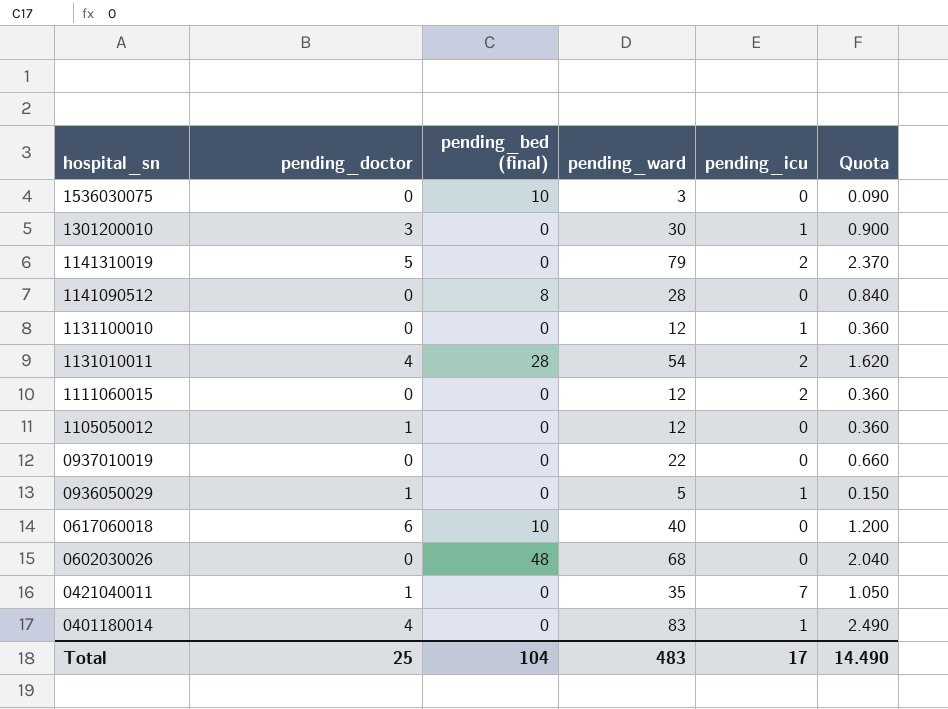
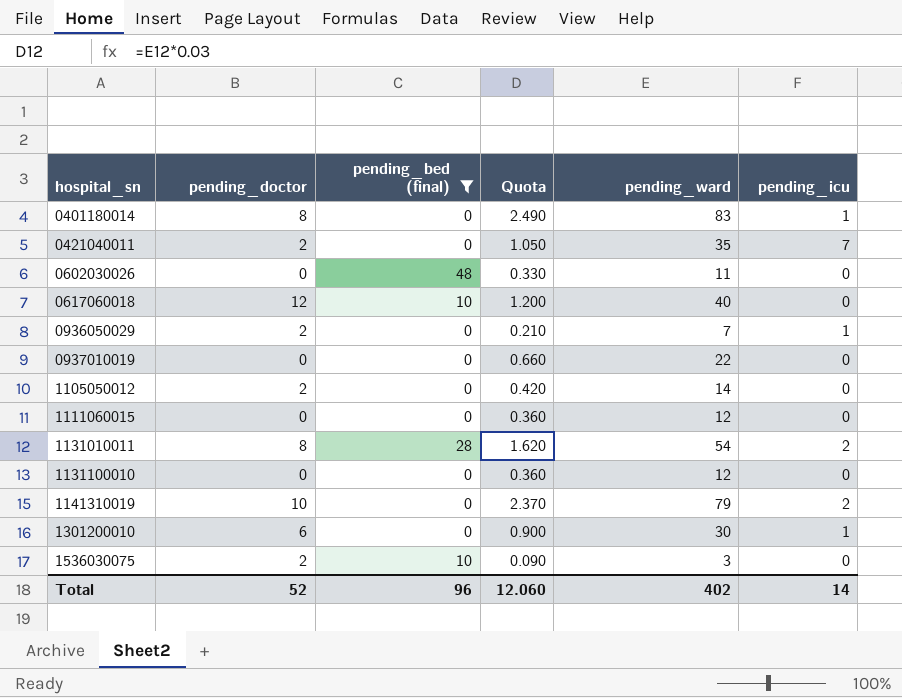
filter: none -> pending_bed (final) != 8
row order: hospital_sn descending -> hospital_sn ascending
column Quota | position: 6 -> 4
0401180014 | pending_doctor: 4 -> 8
0421040011 | pending_doctor: 1 -> 2
0602030026 | Quota: 2.040 -> 0.330
0602030026 | pending_ward: 68 -> 11
0617060018 | pending_doctor: 6 -> 12
0936050029 | pending_doctor: 1 -> 2
0936050029 | Quota: 0.150 -> 0.210
0936050029 | pending_ward: 5 -> 7
1105050012 | pending_doctor: 1 -> 2
1105050012 | Quota: 0.360 -> 0.420
1105050012 | pending_ward: 12 -> 14
1111060015 | pending_icu: 2 -> 0
1131010011 | pending_doctor: 4 -> 8
1131100010 | pending_icu: 1 -> 0
1141310019 | pending_doctor: 5 -> 10
1301200010 | pending_doctor: 3 -> 6
1536030075 | pending_doctor: 0 -> 2
Total | pending_doctor: 25 -> 52
Total | pending_bed (final): 104 -> 96
Total | Quota: 14.490 -> 12.060
Total | pending_ward: 483 -> 402
Total | pending_icu: 17 -> 14

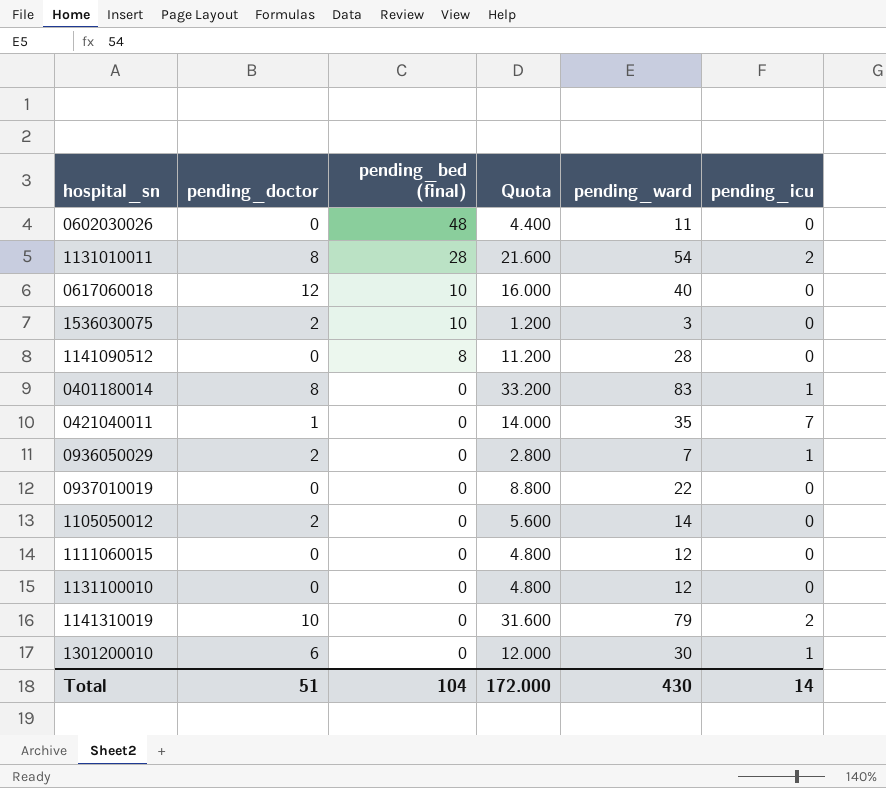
filter: pending_bed (final) != 8 -> none
row order: hospital_sn ascending -> pending_bed (final) descending
column Quota | formula: [pending_ward] * 0.03 -> [pending_ward] * 0.4
0421040011 | pending_doctor: 2 -> 1
Total | pending_doctor: 52 -> 51
Total | pending_bed (final): 96 -> 104
Total | Quota: 12.060 -> 172.000
Total | pending_ward: 402 -> 430

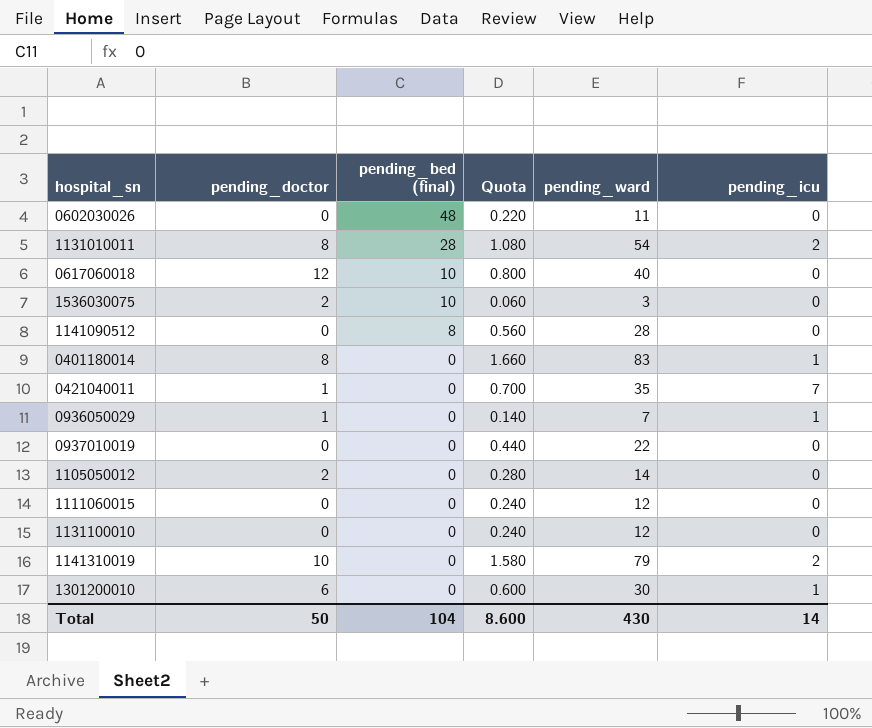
column Quota | formula: [pending_ward] * 0.4 -> [pending_ward] * 0.02
0936050029 | pending_doctor: 2 -> 1
Total | pending_doctor: 51 -> 50
Total | Quota: 172.000 -> 8.600

